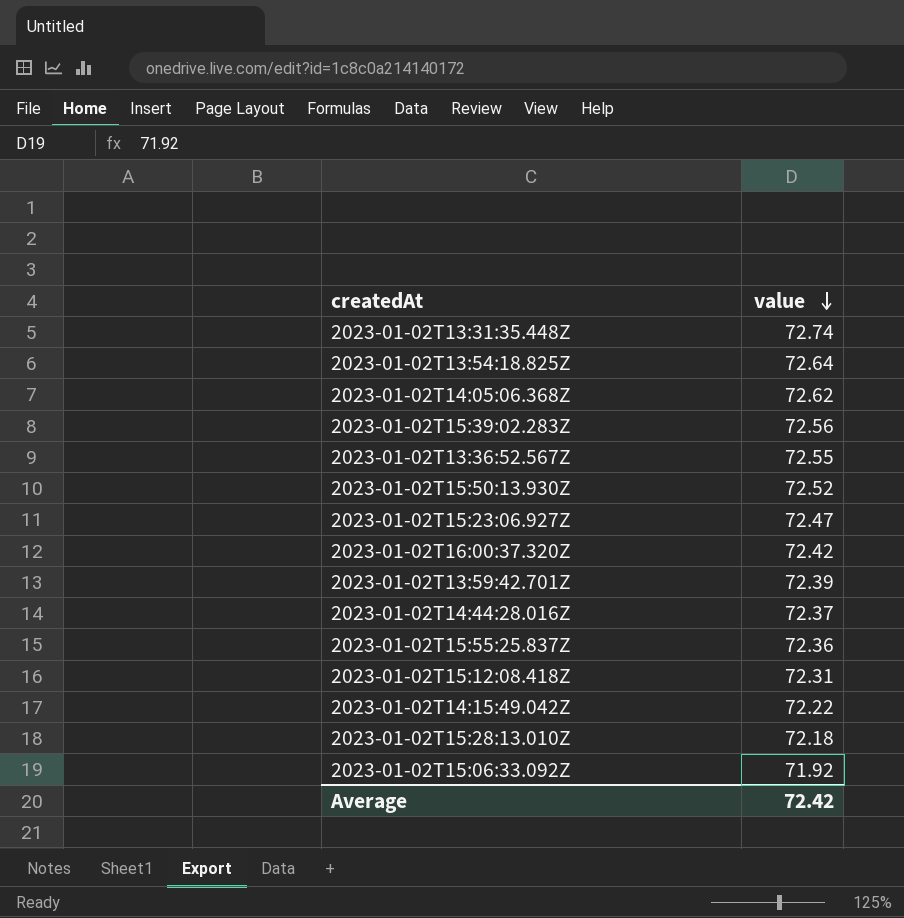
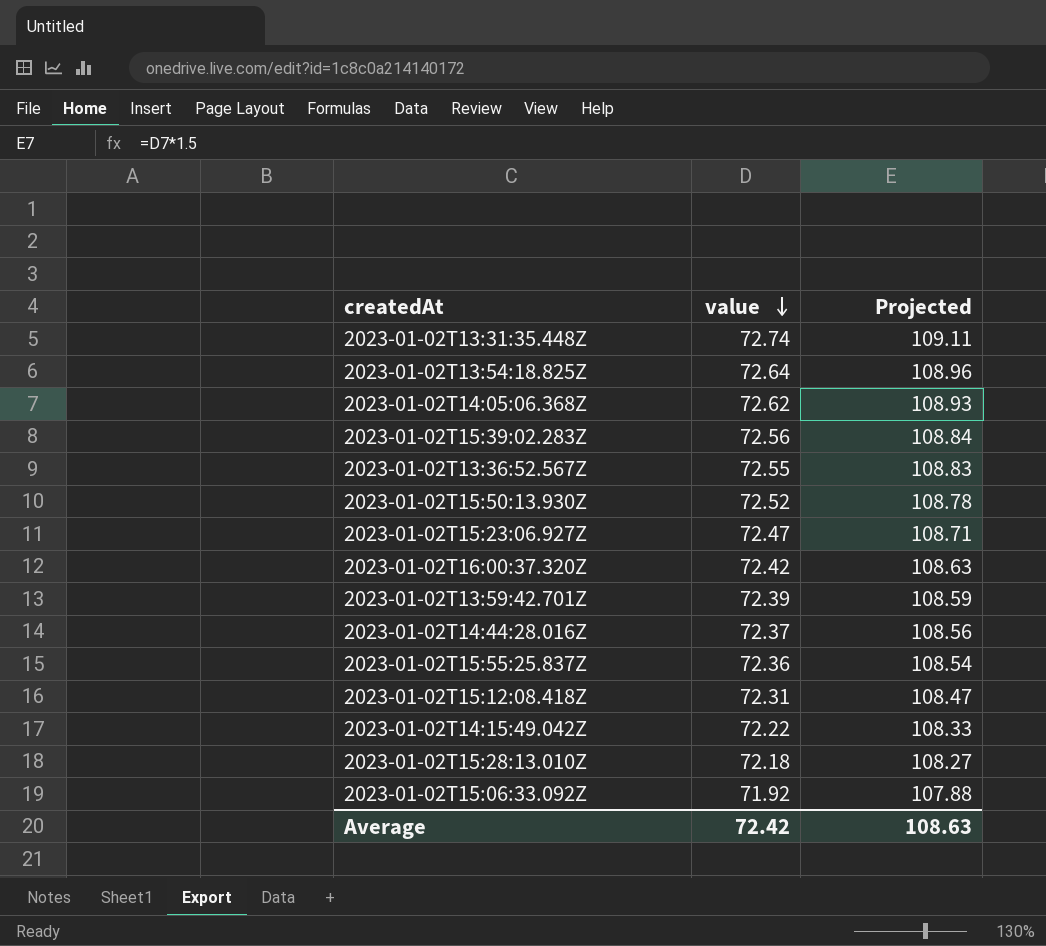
column Projected | formula: none -> [value] * 1.5

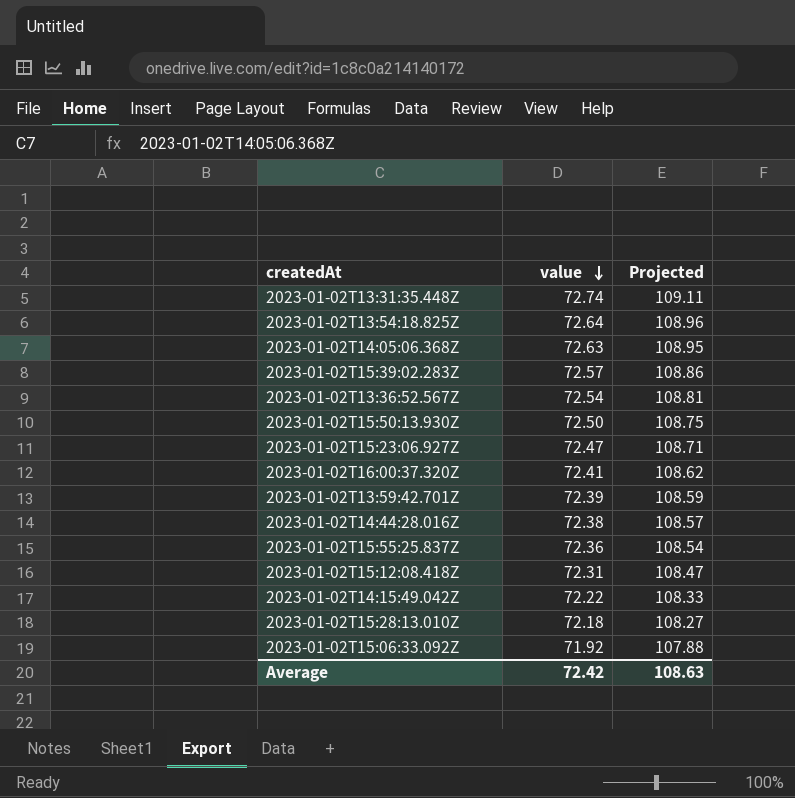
2023-01-02T14:05:06.368Z | value: 72.62 -> 72.63
2023-01-02T14:05:06.368Z | Projected: 108.93 -> 108.95
2023-01-02T15:39:02.283Z | value: 72.56 -> 72.57
2023-01-02T15:39:02.283Z | Projected: 108.84 -> 108.86
2023-01-02T13:36:52.567Z | value: 72.55 -> 72.54
2023-01-02T13:36:52.567Z | Projected: 108.83 -> 108.81
2023-01-02T15:50:13.930Z | value: 72.52 -> 72.50
2023-01-02T15:50:13.930Z | Projected: 108.78 -> 108.75
2023-01-02T16:00:37.320Z | value: 72.42 -> 72.41
2023-01-02T16:00:37.320Z | Projected: 108.63 -> 108.62
2023-01-02T14:44:28.016Z | value: 72.37 -> 72.38
2023-01-02T14:44:28.016Z | Projected: 108.56 -> 108.57

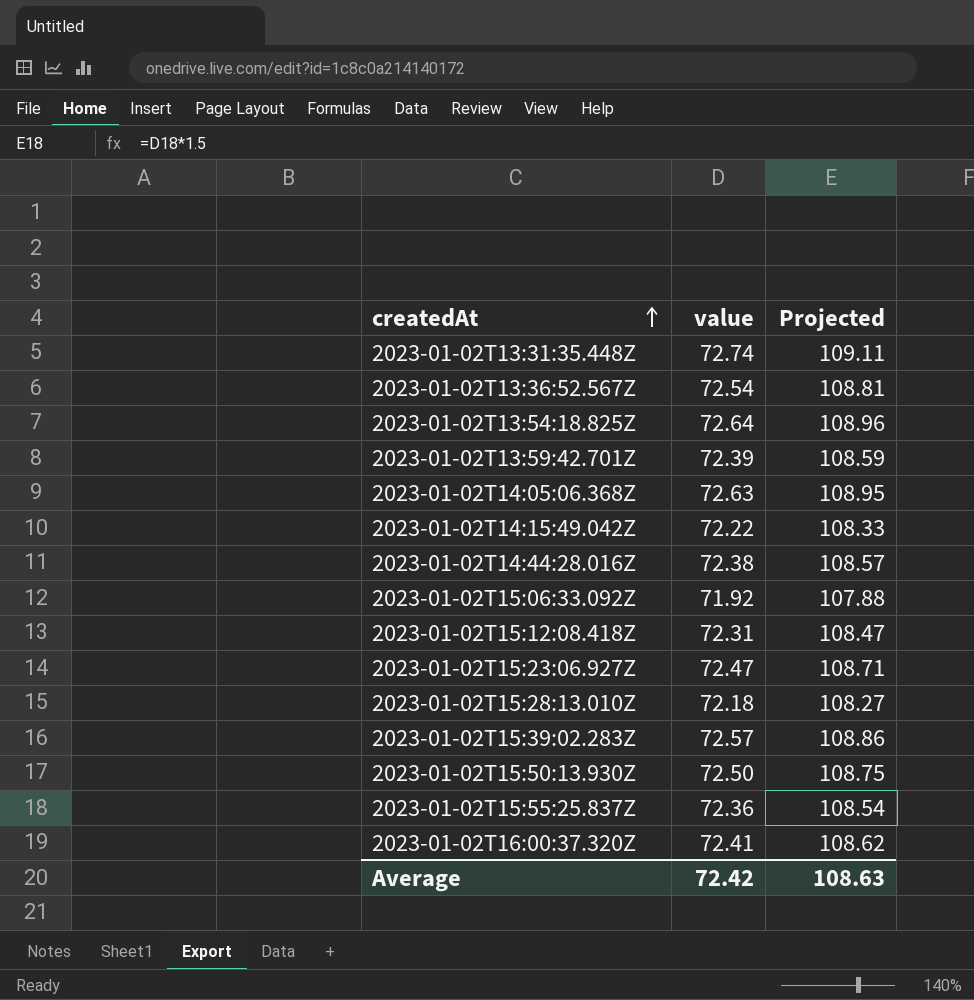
row order: value descending -> createdAt ascending

